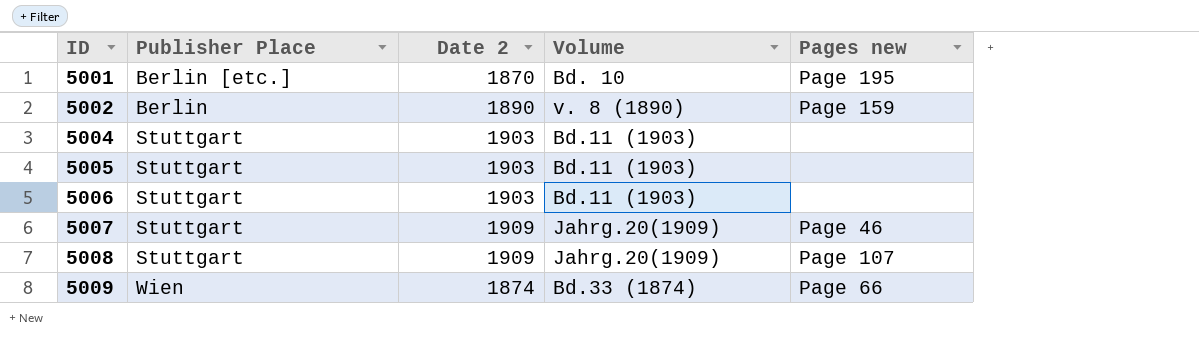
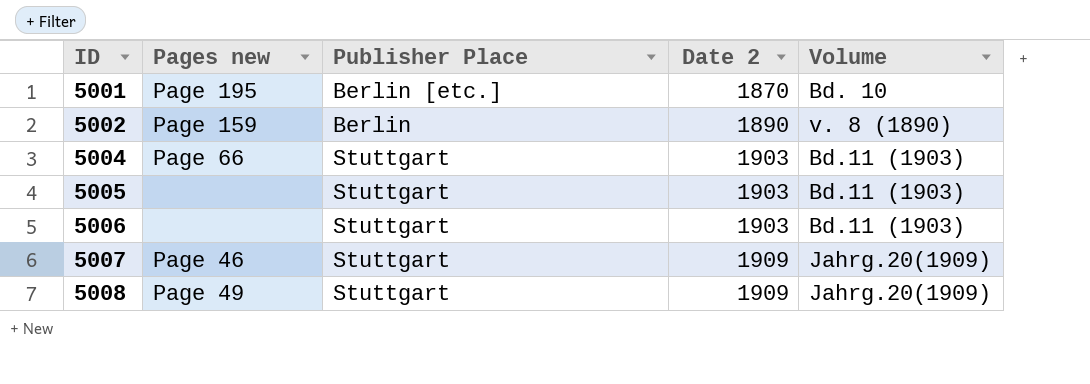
column Pages new | position: 5 -> 2
row 5009: Wien | 1874 | Bd.33 (1874) | Page 66 -> none
5004 | Pages new: none -> Page 66
5008 | Pages new: Page 107 -> Page 49

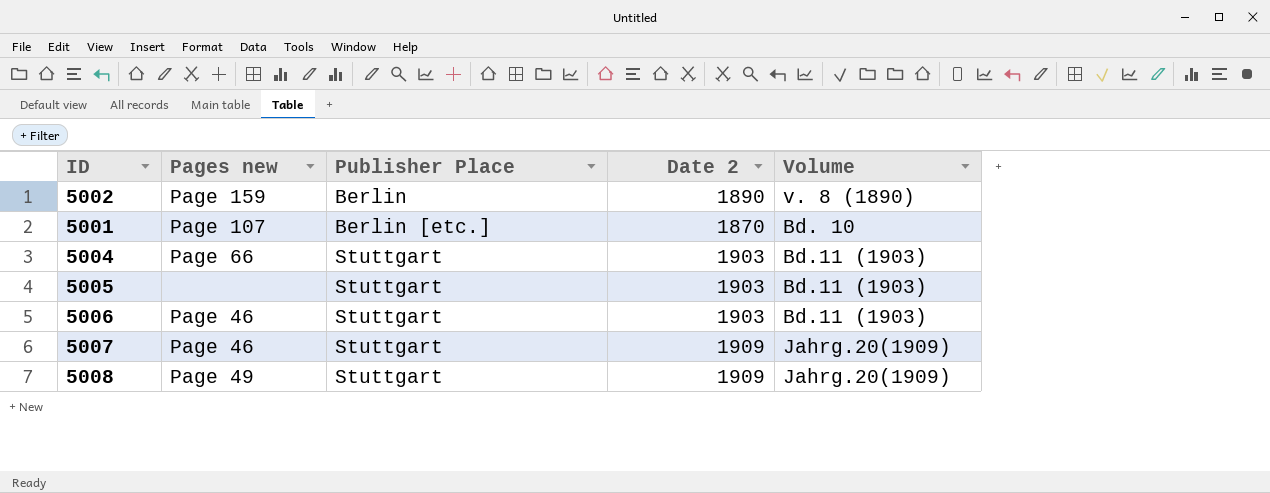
row order: ID ascending -> Publisher Place ascending
5001 | Pages new: Page 195 -> Page 107
5006 | Pages new: none -> Page 46

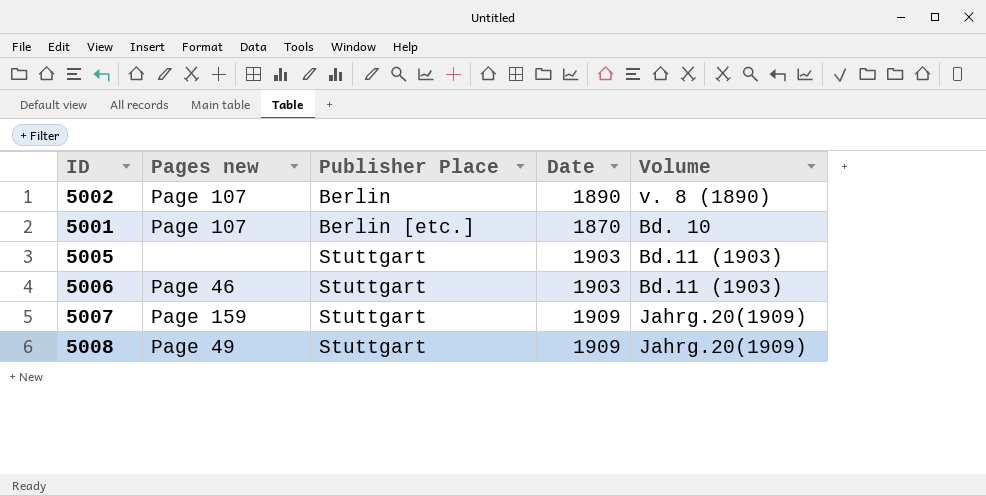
column name: Date 2 -> Date
row 5004: Page 66 | Stuttgart | 1903 | Bd.11 (1903) -> none
5002 | Pages new: Page 159 -> Page 107
5007 | Pages new: Page 46 -> Page 159

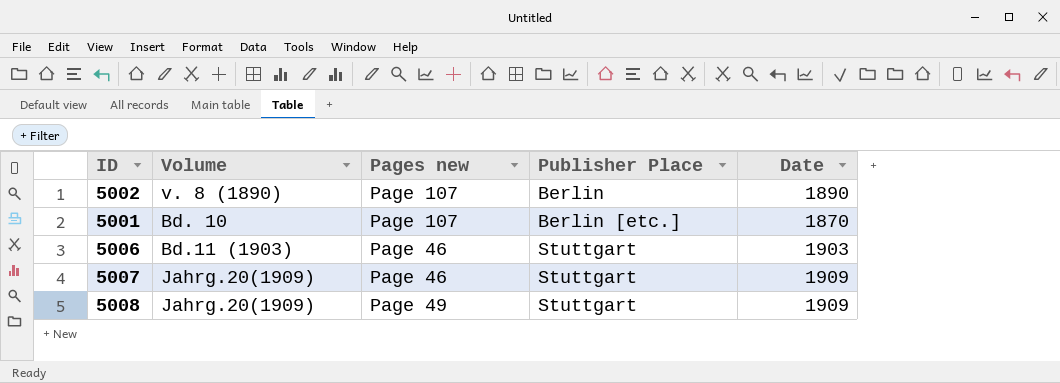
column Volume | position: 5 -> 2
row 5005: none | Stuttgart | 1903 | Bd.11 (1903) -> none
5007 | Pages new: Page 159 -> Page 46

